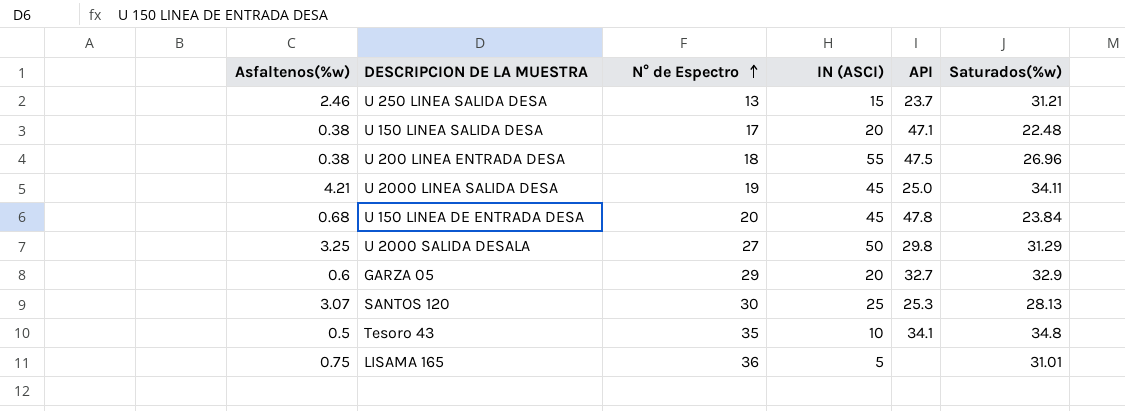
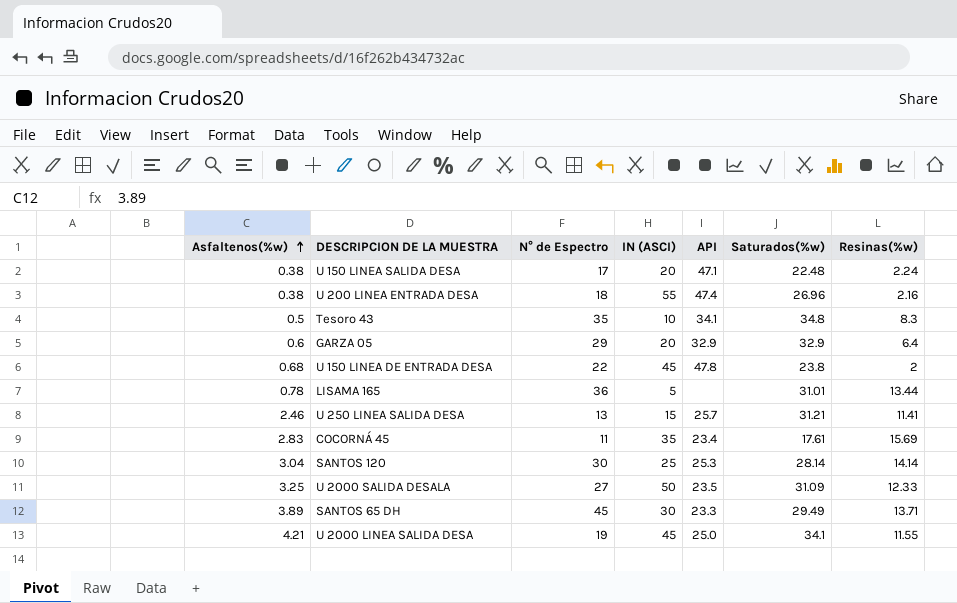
row order: N° de Espectro ascending -> Asfaltenos(%w) ascending
column Resinas(%w) | position: none -> 7
U 200 LINEA ENTRADA DESA | API: 47.5 -> 47.4
GARZA 05 | API: 32.7 -> 32.9
U 150 LINEA DE ENTRADA DESA | N° de Espectro: 20 -> 22
U 150 LINEA DE ENTRADA DESA | Saturados(%w): 23.84 -> 23.8
LISAMA 165 | Asfaltenos(%w): 0.75 -> 0.78
U 250 LINEA SALIDA DESA | API: 23.7 -> 25.7
row COCORNÁ 45: none -> 2.83 | 11 | 35 | 23.4 | 17.61 | 15.69
SANTOS 120 | Asfaltenos(%w): 3.07 -> 3.04
SANTOS 120 | Saturados(%w): 28.13 -> 28.14
U 2000 SALIDA DESALA | API: 29.8 -> 23.5
U 2000 SALIDA DESALA | Saturados(%w): 31.29 -> 31.09
row SANTOS 65 DH: none -> 3.89 | 45 | 30 | 23.3 | 29.49 | 13.71
U 2000 LINEA SALIDA DESA | Saturados(%w): 34.11 -> 34.1

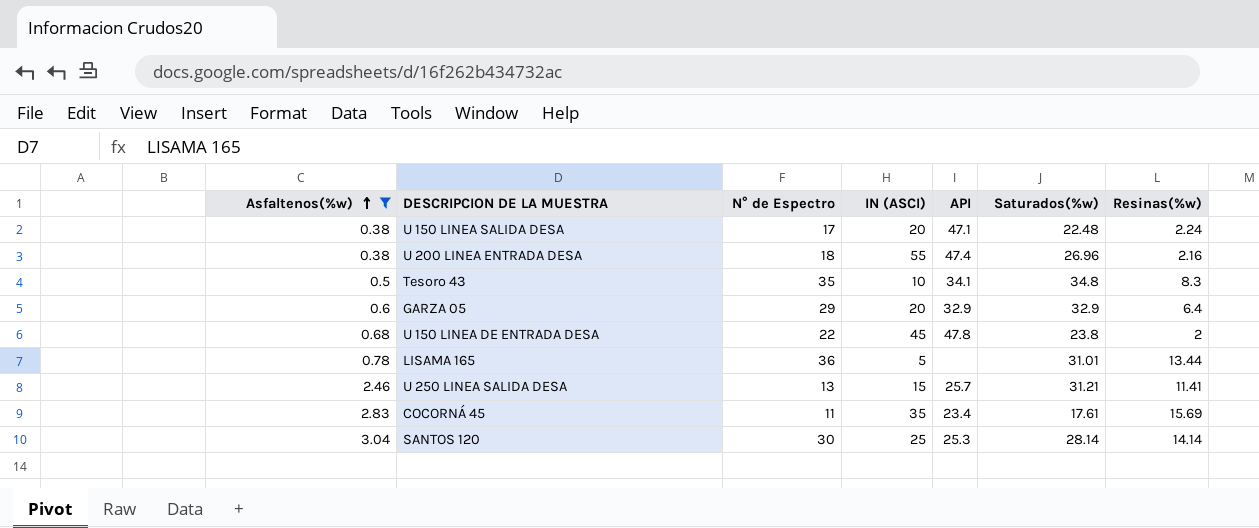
filter: none -> Asfaltenos(%w) <= 3.04

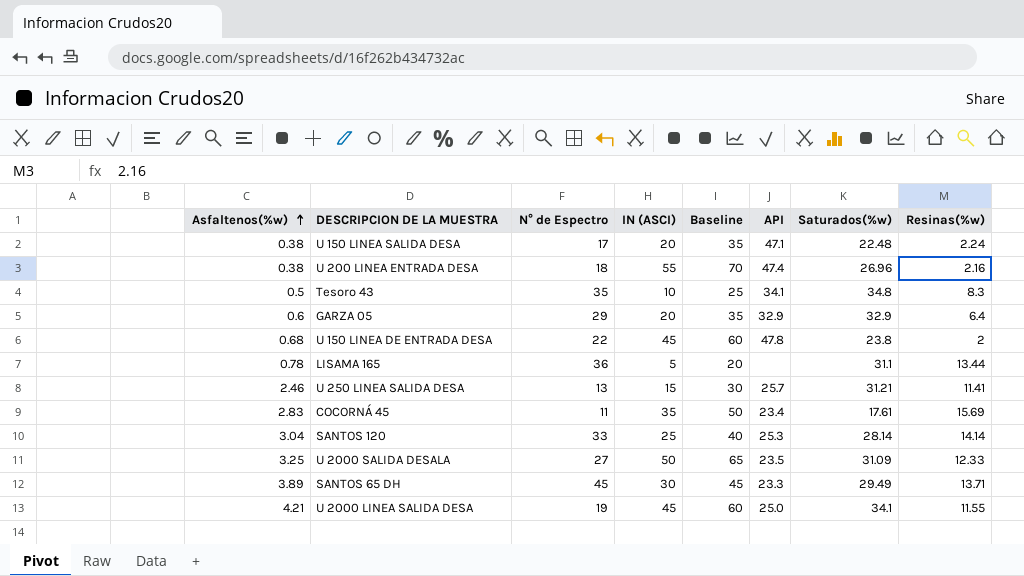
filter: Asfaltenos(%w) <= 3.04 -> none
column Baseline | formula: none -> [IN (ASCI)] + 15
LISAMA 165 | Saturados(%w): 31.01 -> 31.1
SANTOS 120 | N° de Espectro: 30 -> 33

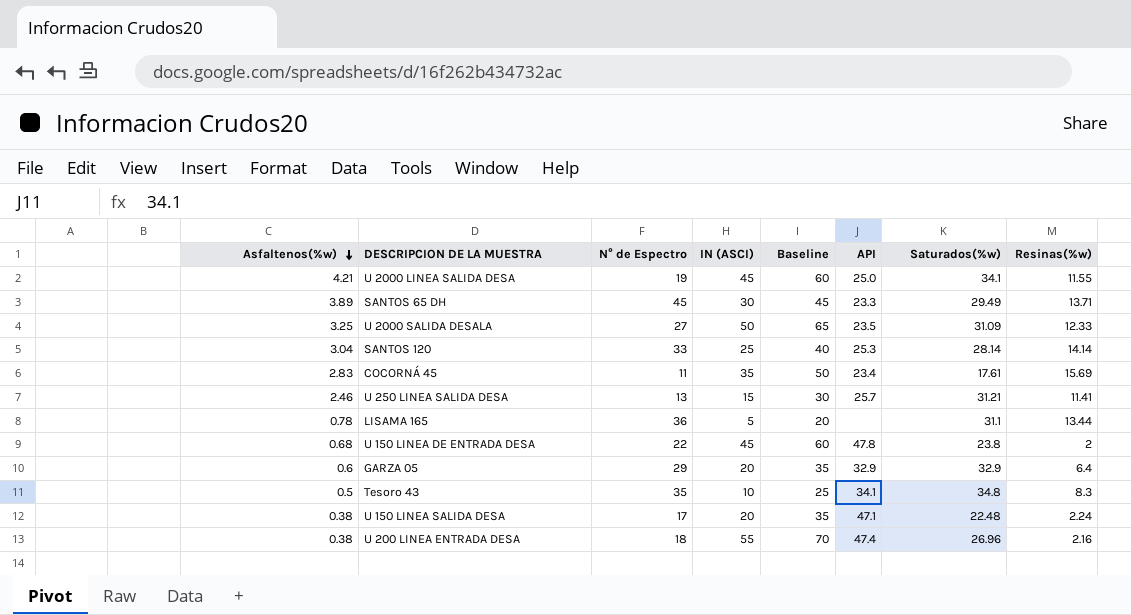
row order: Asfaltenos(%w) ascending -> Asfaltenos(%w) descending

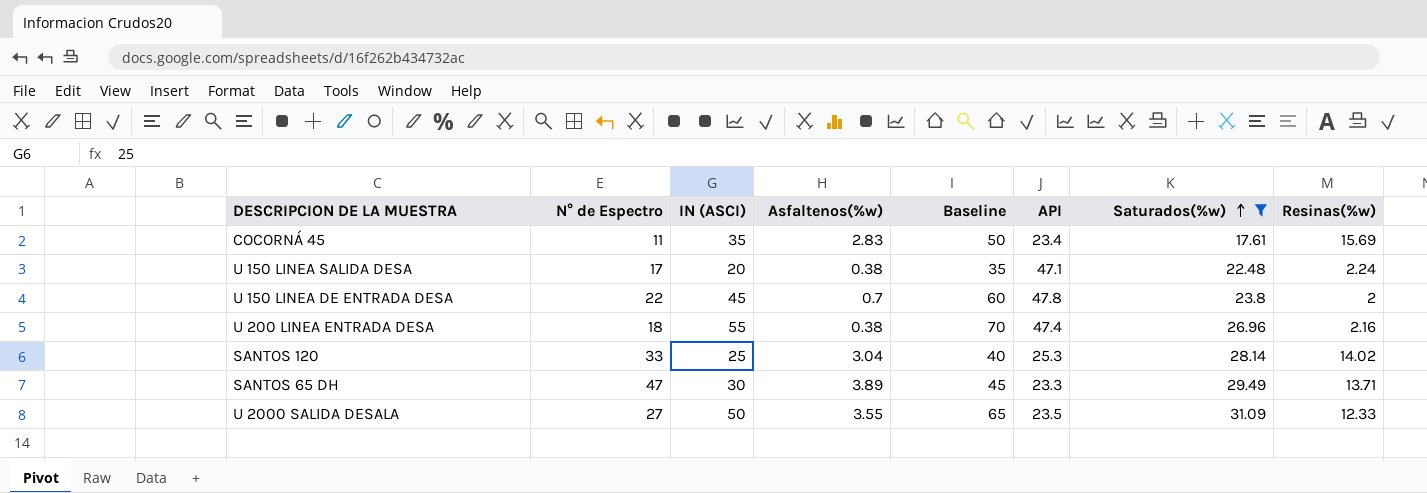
filter: none -> Saturados(%w) <= 31.09
row order: Asfaltenos(%w) descending -> Saturados(%w) ascending
column Asfaltenos(%w) | position: 1 -> 4
U 150 LINEA DE ENTRADA DESA | Asfaltenos(%w): 0.68 -> 0.7
SANTOS 120 | Resinas(%w): 14.14 -> 14.02
SANTOS 65 DH | N° de Espectro: 45 -> 47
U 2000 SALIDA DESALA | Asfaltenos(%w): 3.25 -> 3.55

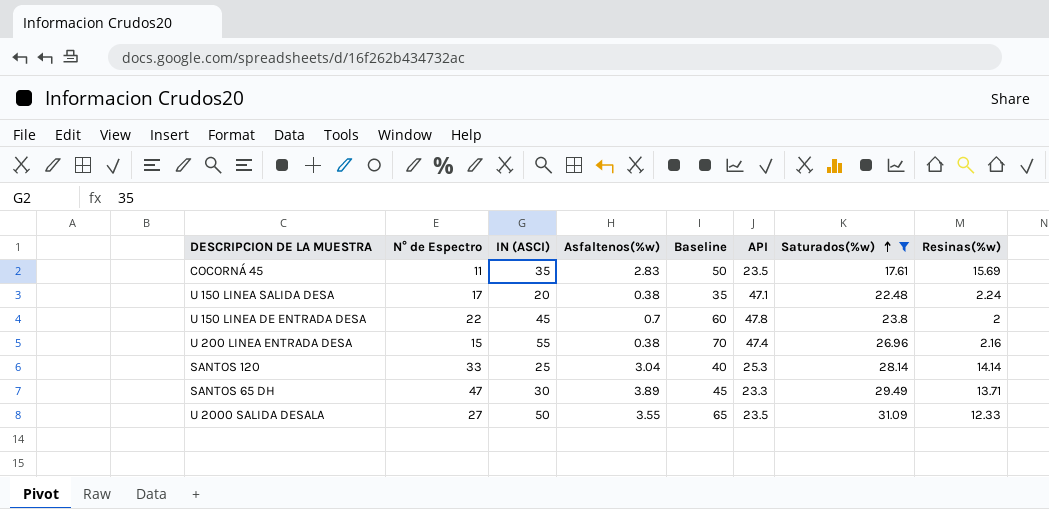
COCORNÁ 45 | API: 23.4 -> 23.5
U 200 LINEA ENTRADA DESA | N° de Espectro: 18 -> 15
SANTOS 120 | Resinas(%w): 14.02 -> 14.14

